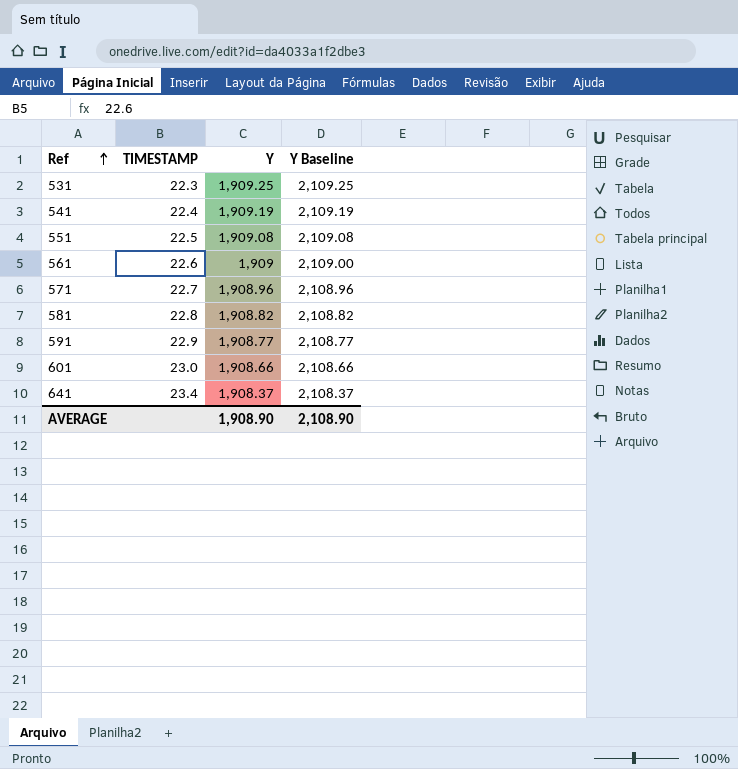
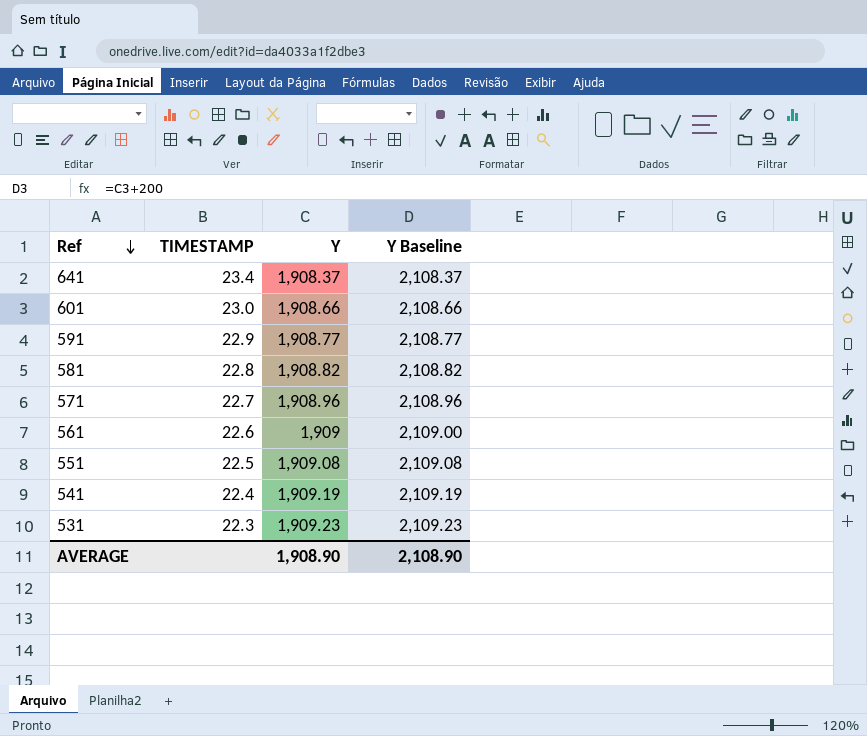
row order: Ref ascending -> Ref descending
531 | Y: 1,909.25 -> 1,909.23
531 | Y Baseline: 2,109.25 -> 2,109.23

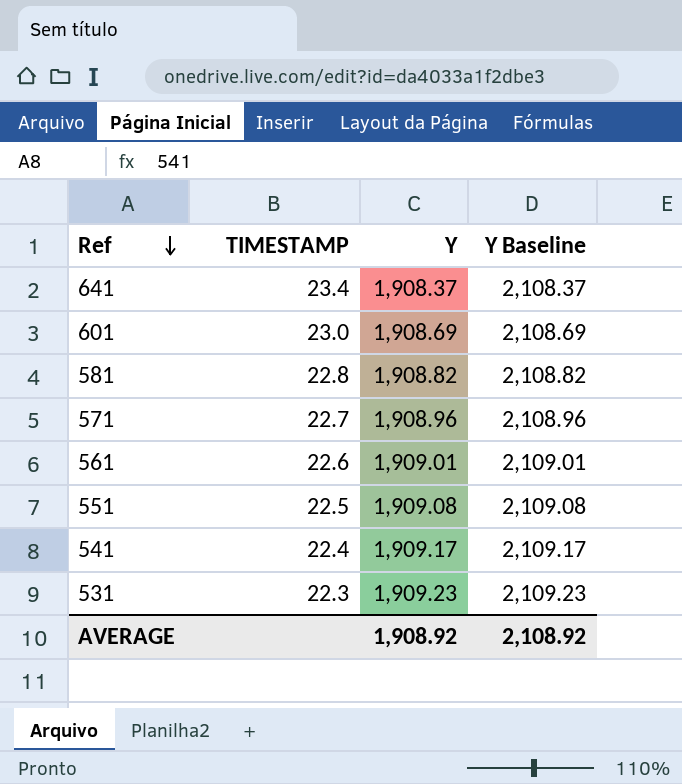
row 591: 22.9 | 1,908.77 | 2,108.77 -> none
601 | Y: 1,908.66 -> 1,908.69
601 | Y Baseline: 2,108.66 -> 2,108.69
561 | Y: 1,909 -> 1,909.01
561 | Y Baseline: 2,109.00 -> 2,109.01
541 | Y: 1,909.19 -> 1,909.17
541 | Y Baseline: 2,109.19 -> 2,109.17
AVERAGE | Y: 1,908.90 -> 1,908.92
AVERAGE | Y Baseline: 2,108.90 -> 2,108.92

